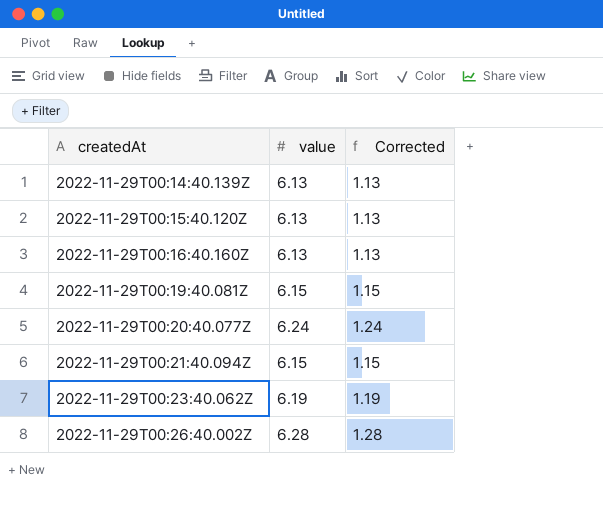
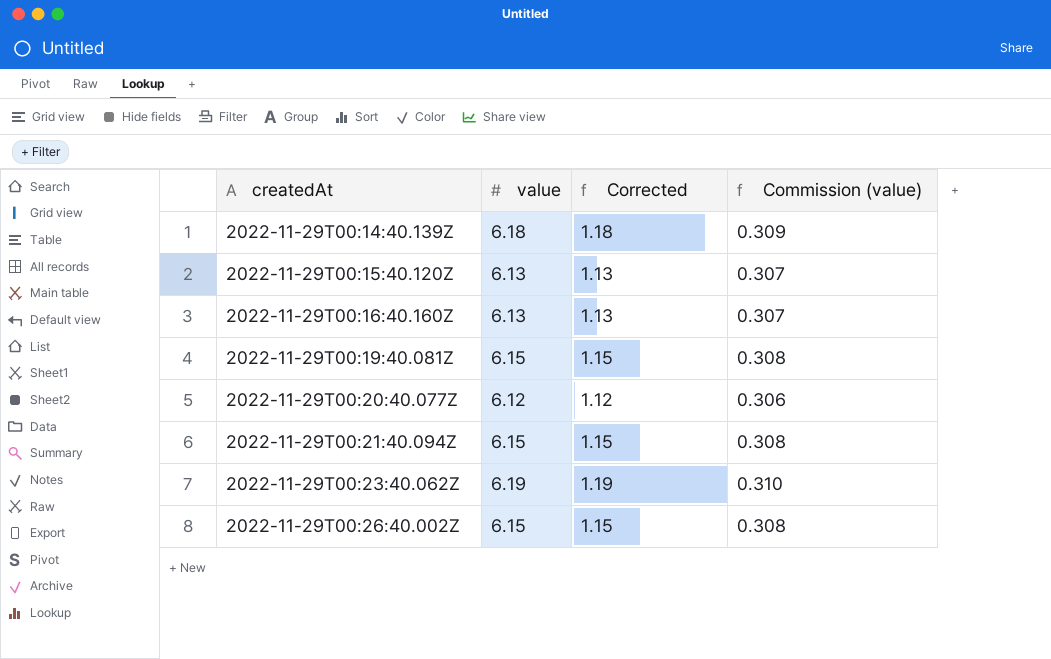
column Commission (value) | formula: none -> [value] * 0.05
2022-11-29T00:14:40.139Z | value: 6.13 -> 6.18
2022-11-29T00:14:40.139Z | Corrected: 1.13 -> 1.18
2022-11-29T00:20:40.077Z | value: 6.24 -> 6.12
2022-11-29T00:20:40.077Z | Corrected: 1.24 -> 1.12
2022-11-29T00:26:40.002Z | value: 6.28 -> 6.15
2022-11-29T00:26:40.002Z | Corrected: 1.28 -> 1.15

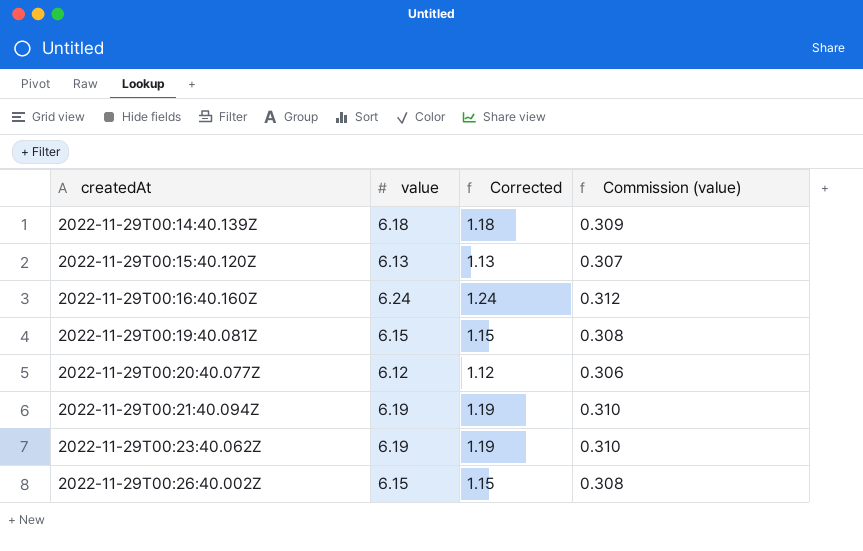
2022-11-29T00:16:40.160Z | value: 6.13 -> 6.24
2022-11-29T00:16:40.160Z | Corrected: 1.13 -> 1.24
2022-11-29T00:16:40.160Z | Commission (value): 0.307 -> 0.312
2022-11-29T00:21:40.094Z | value: 6.15 -> 6.19
2022-11-29T00:21:40.094Z | Corrected: 1.15 -> 1.19
2022-11-29T00:21:40.094Z | Commission (value): 0.308 -> 0.310

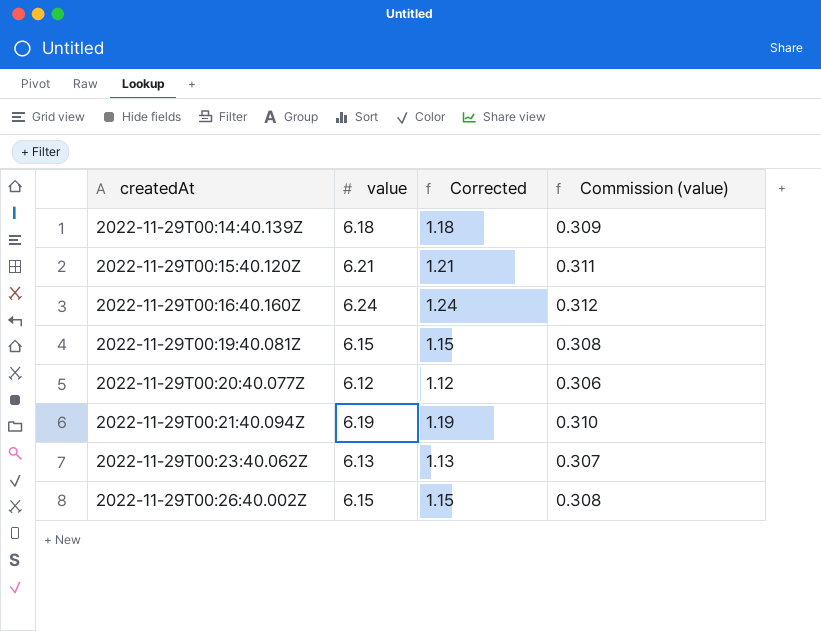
2022-11-29T00:15:40.120Z | value: 6.13 -> 6.21
2022-11-29T00:15:40.120Z | Corrected: 1.13 -> 1.21
2022-11-29T00:15:40.120Z | Commission (value): 0.307 -> 0.311
2022-11-29T00:23:40.062Z | value: 6.19 -> 6.13
2022-11-29T00:23:40.062Z | Corrected: 1.19 -> 1.13
2022-11-29T00:23:40.062Z | Commission (value): 0.310 -> 0.307

